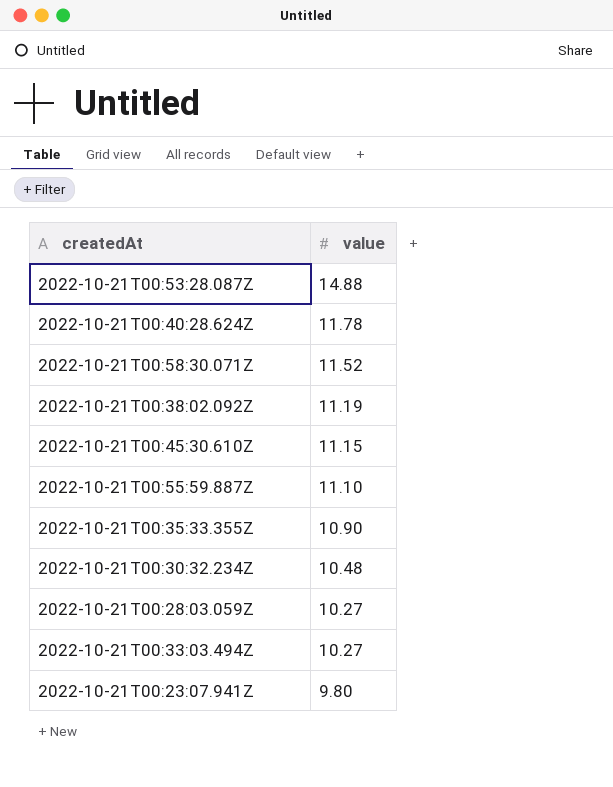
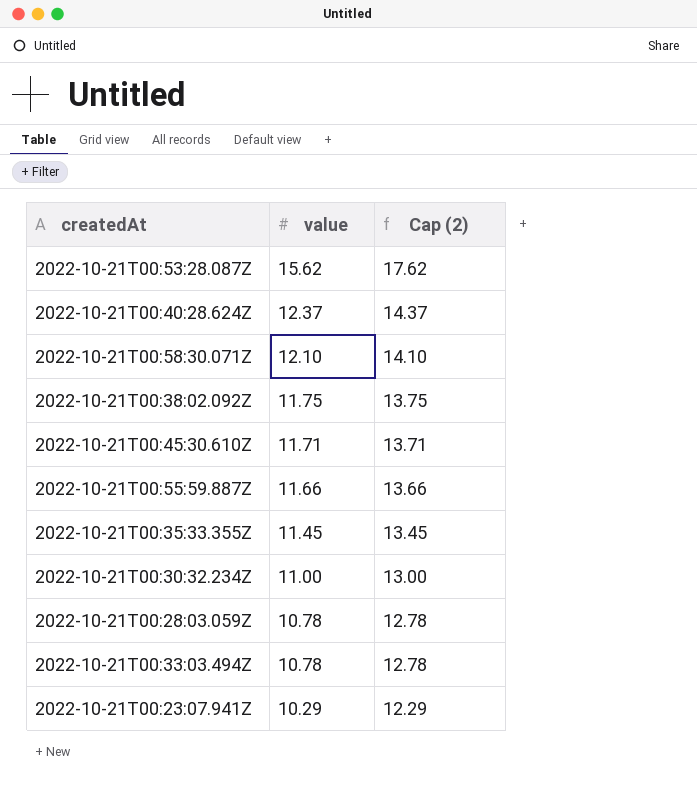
column Cap (2) | formula: none -> [value] + 2
2022-10-21T00:53:28.087Z | value: 14.88 -> 15.62
2022-10-21T00:40:28.624Z | value: 11.78 -> 12.37
2022-10-21T00:58:30.071Z | value: 11.52 -> 12.10
2022-10-21T00:38:02.092Z | value: 11.19 -> 11.75
2022-10-21T00:45:30.610Z | value: 11.15 -> 11.71
2022-10-21T00:55:59.887Z | value: 11.10 -> 11.66
2022-10-21T00:35:33.355Z | value: 10.90 -> 11.45
2022-10-21T00:30:32.234Z | value: 10.48 -> 11.00
2022-10-21T00:28:03.059Z | value: 10.27 -> 10.78
2022-10-21T00:33:03.494Z | value: 10.27 -> 10.78
2022-10-21T00:23:07.941Z | value: 9.80 -> 10.29

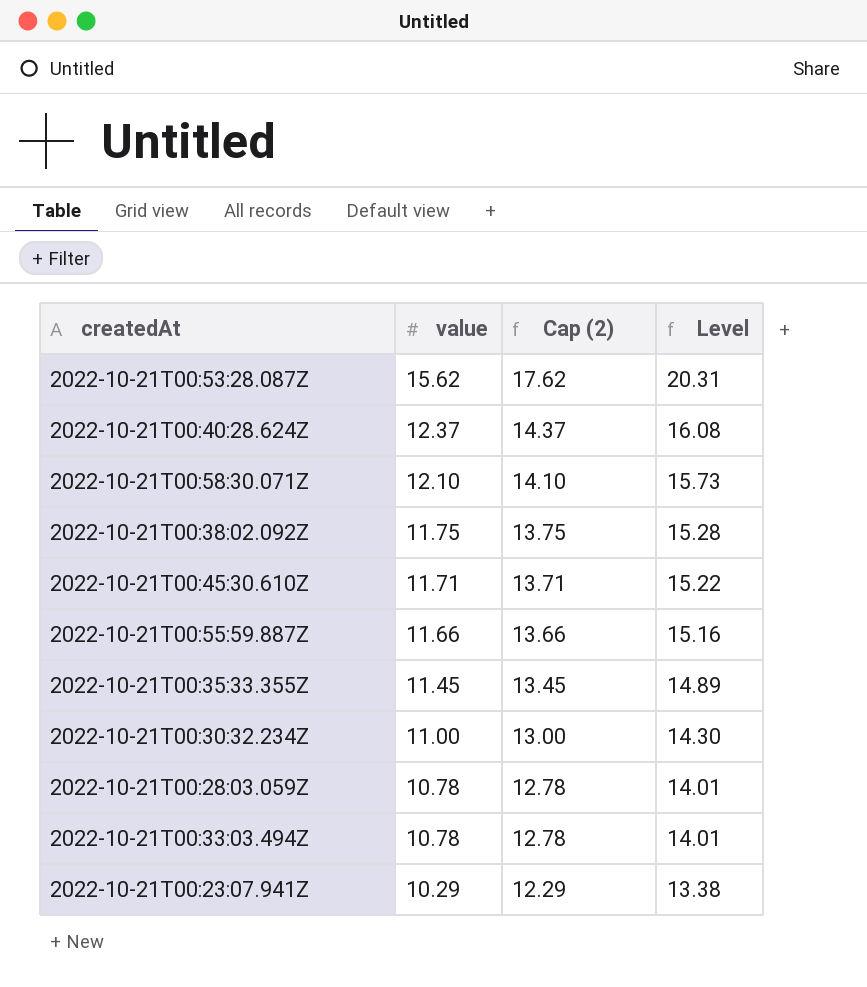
column Level | formula: none -> [value] * 1.3

